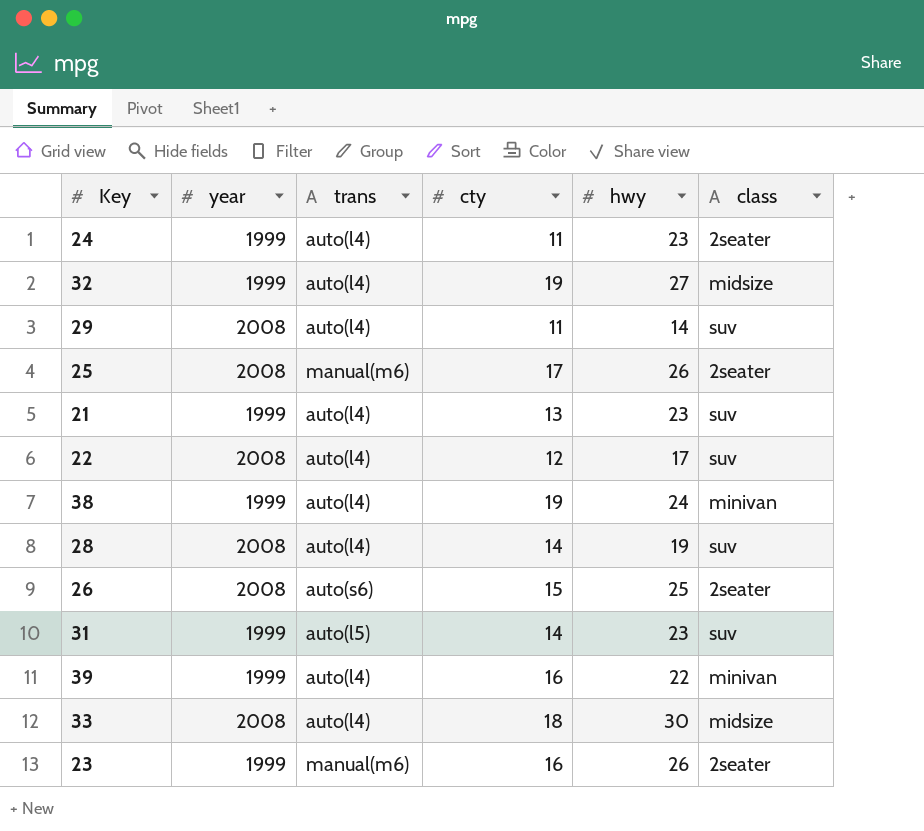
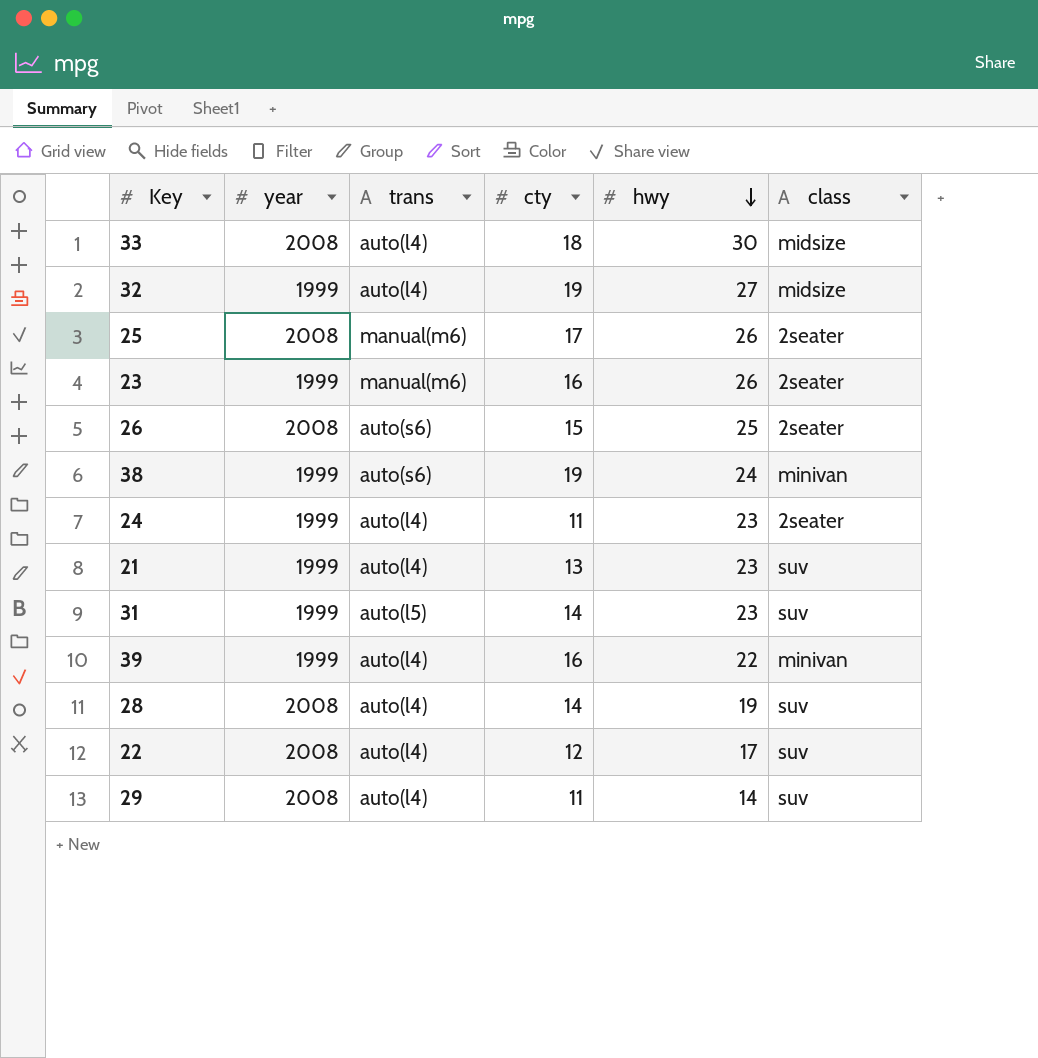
row order: none -> hwy descending
38 | trans: auto(l4) -> auto(s6)

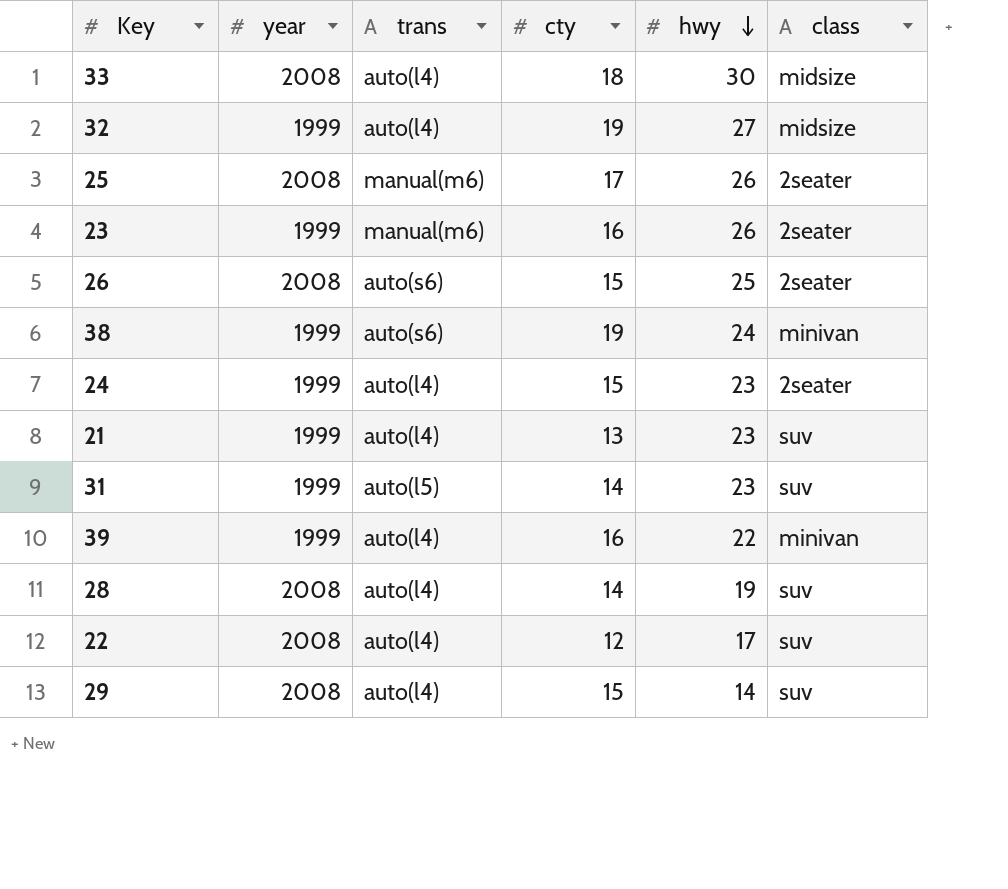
24 | cty: 11 -> 15
29 | cty: 11 -> 15

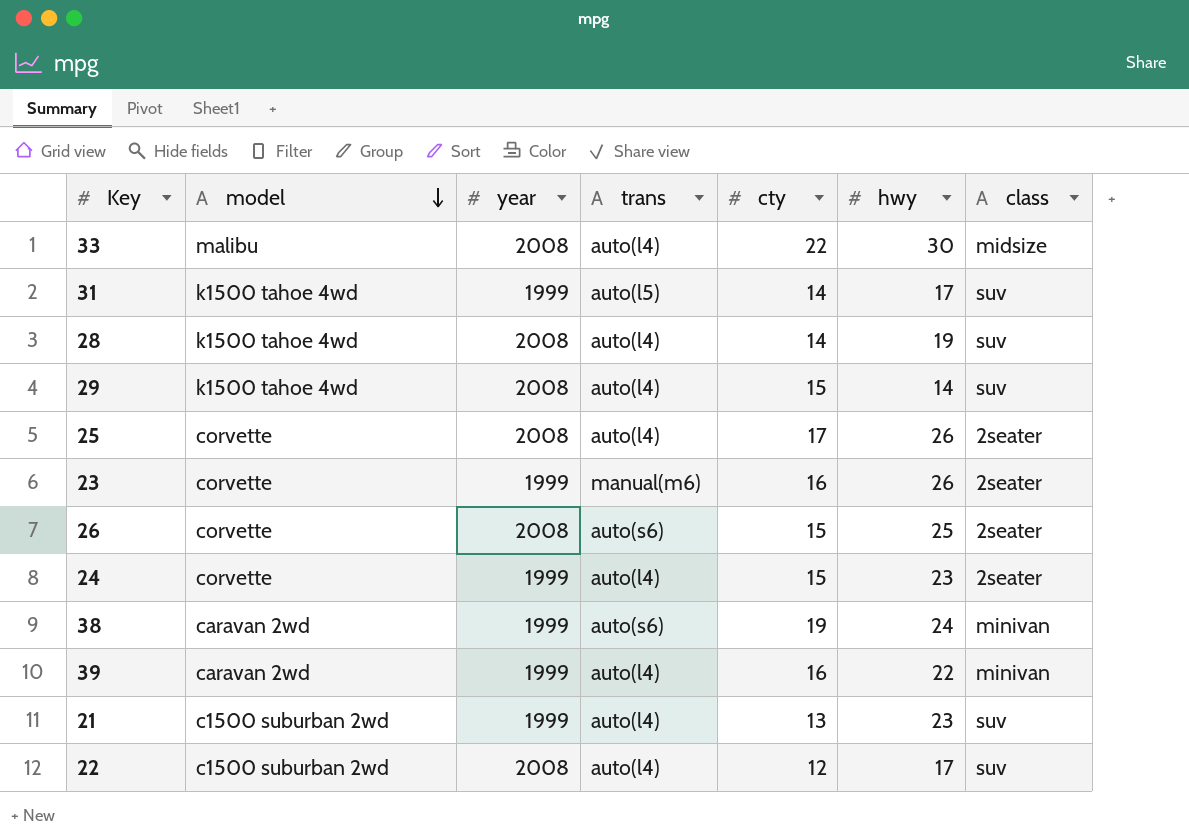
row order: hwy descending -> model descending
column model | position: none -> 2
row 32: 1999 | auto(l4) | 19 | 27 | midsize -> none
33 | cty: 18 -> 22
31 | hwy: 23 -> 17
25 | trans: manual(m6) -> auto(l4)

